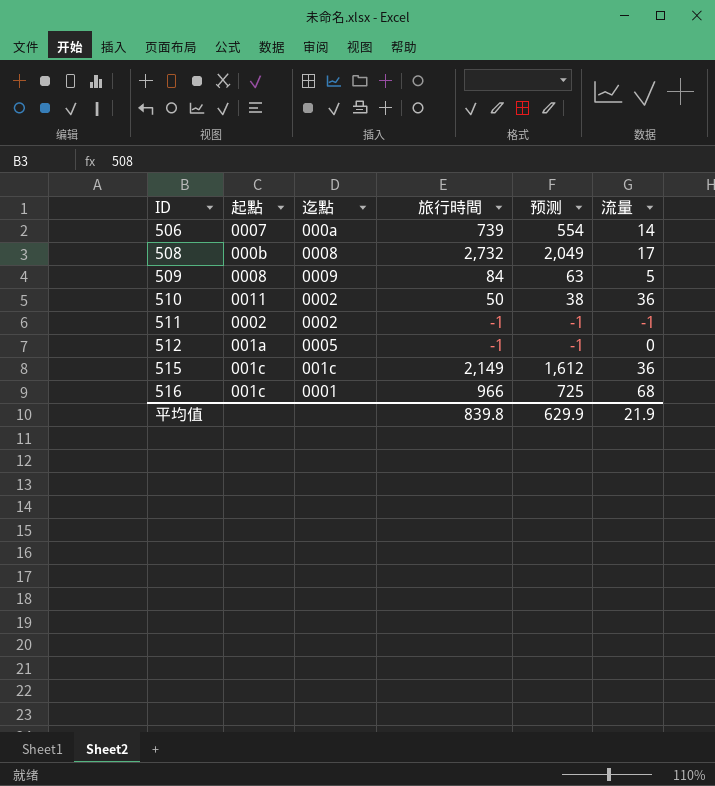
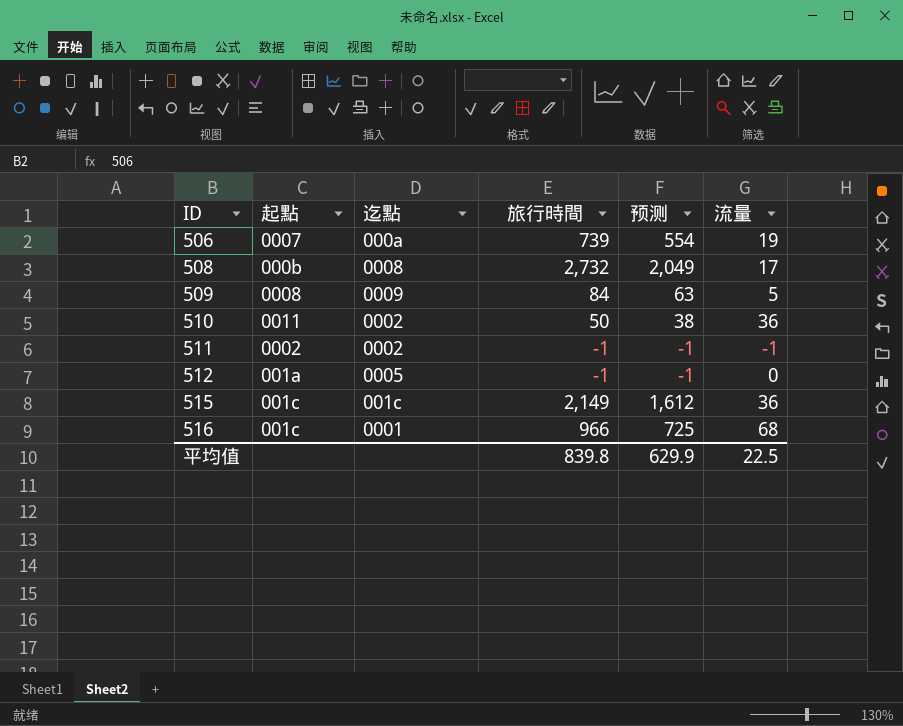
506 | 流量: 14 -> 19
平均值 | 流量: 21.9 -> 22.5

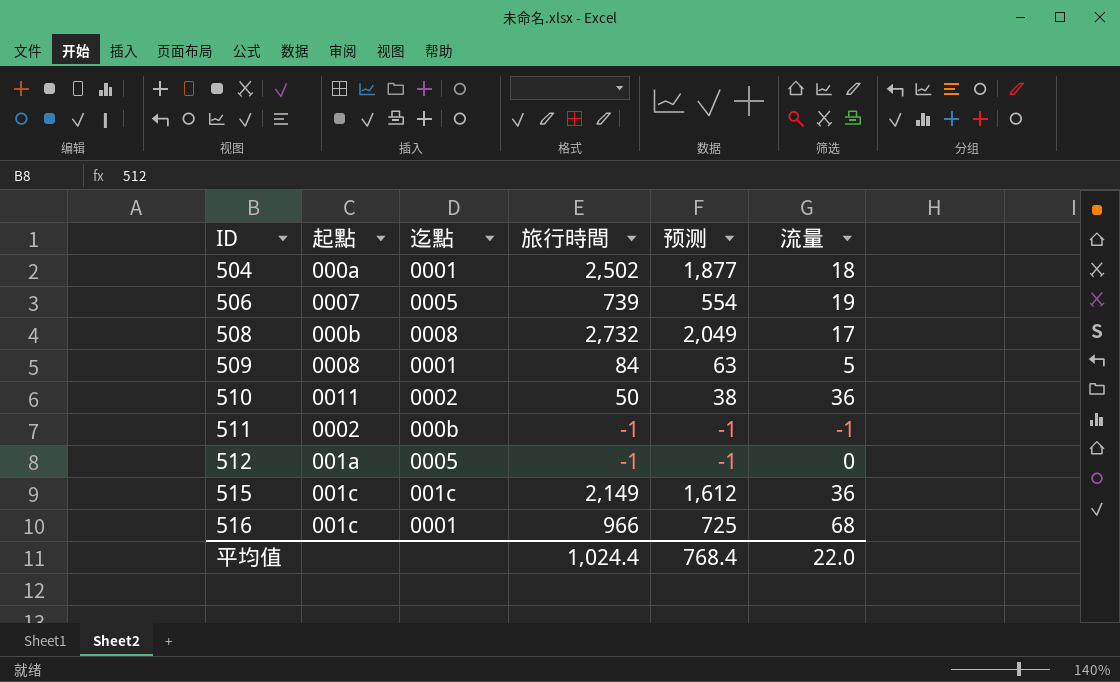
row 504: none -> 000a | 0001 | 2,502 | 1,877 | 18
506 | 迄點: 000a -> 0005
509 | 迄點: 0009 -> 0001
511 | 迄點: 0002 -> 000b
平均值 | 旅行時間: 839.8 -> 1,024.4
平均值 | 预测: 629.9 -> 768.4
平均值 | 流量: 22.5 -> 22.0

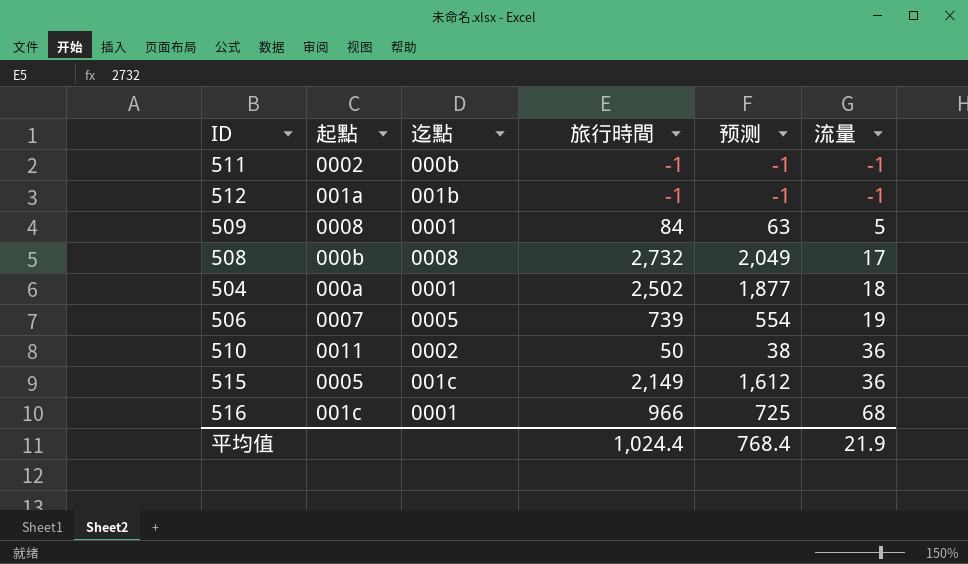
row order: ID ascending -> 流量 ascending
512 | 迄點: 0005 -> 001b
512 | 流量: 0 -> -1
515 | 起點: 001c -> 0005
平均值 | 流量: 22.0 -> 21.9

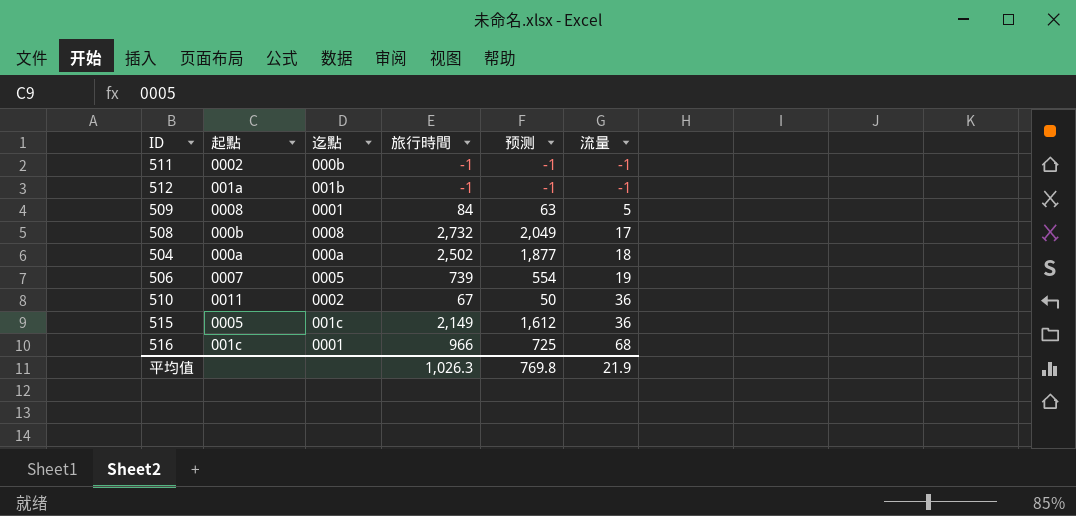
504 | 迄點: 0001 -> 000a
510 | 旅行時間: 50 -> 67
510 | 预测: 38 -> 50
平均值 | 旅行時間: 1,024.4 -> 1,026.3
平均值 | 预测: 768.4 -> 769.8

